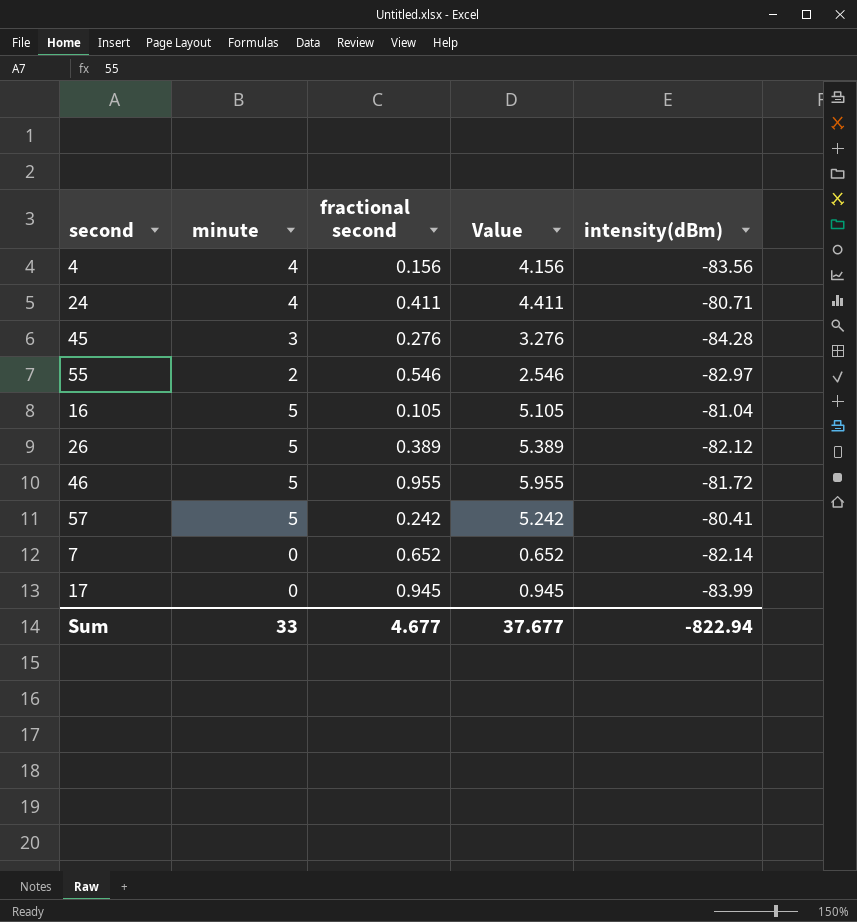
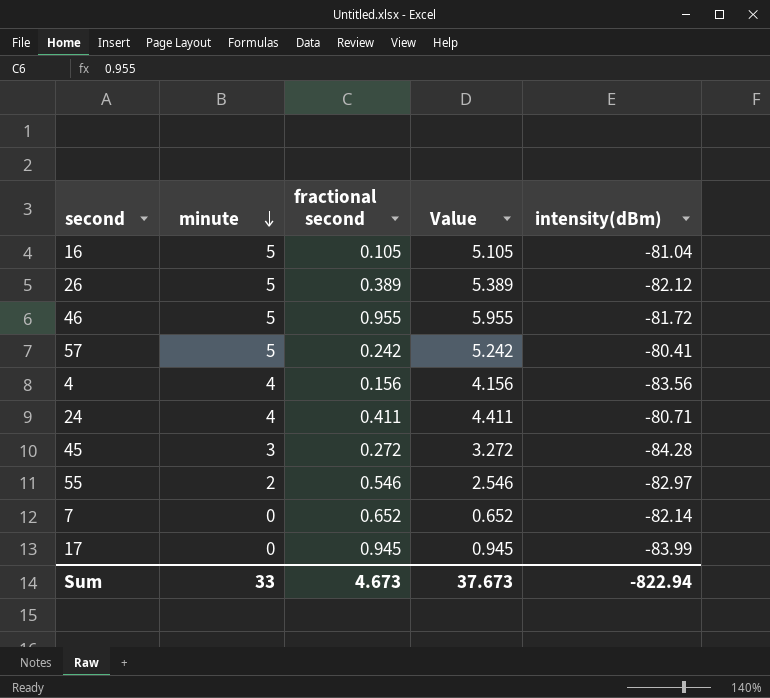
row order: none -> minute descending
45 | fractional second: 0.276 -> 0.272
45 | Value: 3.276 -> 3.272
Sum | fractional second: 4.677 -> 4.673
Sum | Value: 37.677 -> 37.673

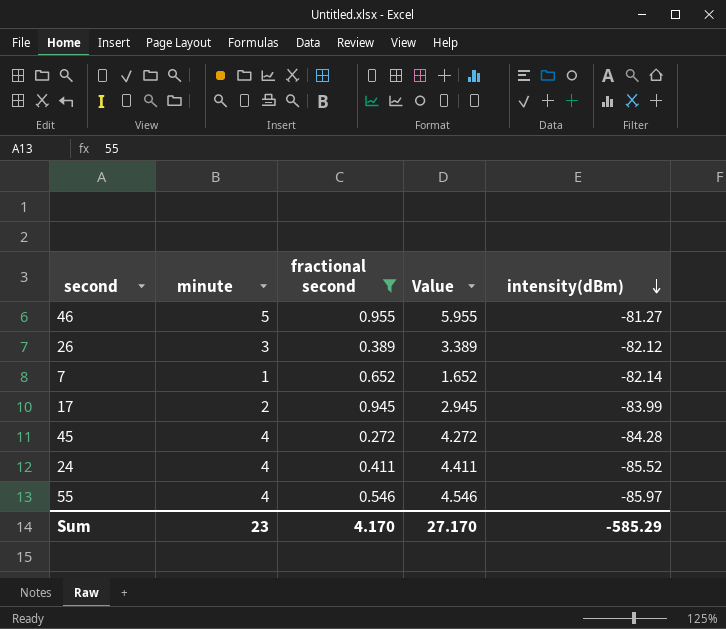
filter: none -> fractional second >= 0.272
row order: minute descending -> intensity(dBm) descending
46 | intensity(dBm): -81.72 -> -81.27
26 | minute: 5 -> 3
26 | Value: 5.389 -> 3.389
7 | minute: 0 -> 1
7 | Value: 0.652 -> 1.652
17 | minute: 0 -> 2
17 | Value: 0.945 -> 2.945
45 | minute: 3 -> 4
45 | Value: 3.272 -> 4.272
24 | intensity(dBm): -80.71 -> -85.52
55 | minute: 2 -> 4
55 | Value: 2.546 -> 4.546
55 | intensity(dBm): -82.97 -> -85.97
Sum | minute: 33 -> 23
Sum | fractional second: 4.673 -> 4.170
Sum | Value: 37.673 -> 27.170
Sum | intensity(dBm): -822.94 -> -585.29

